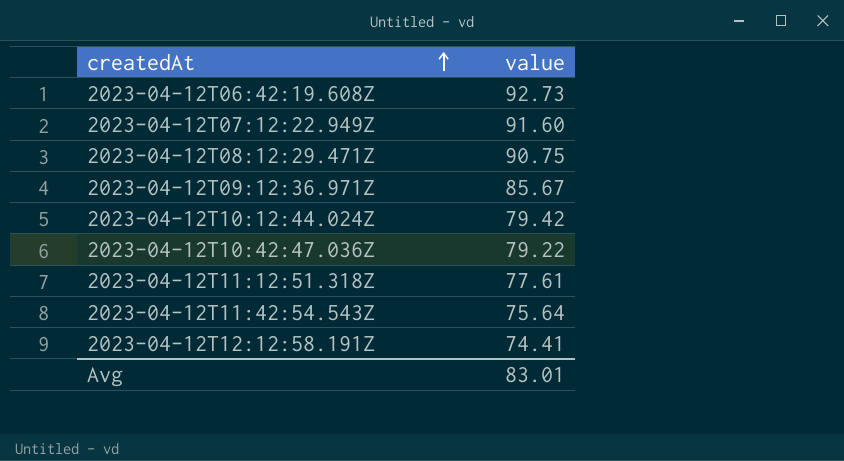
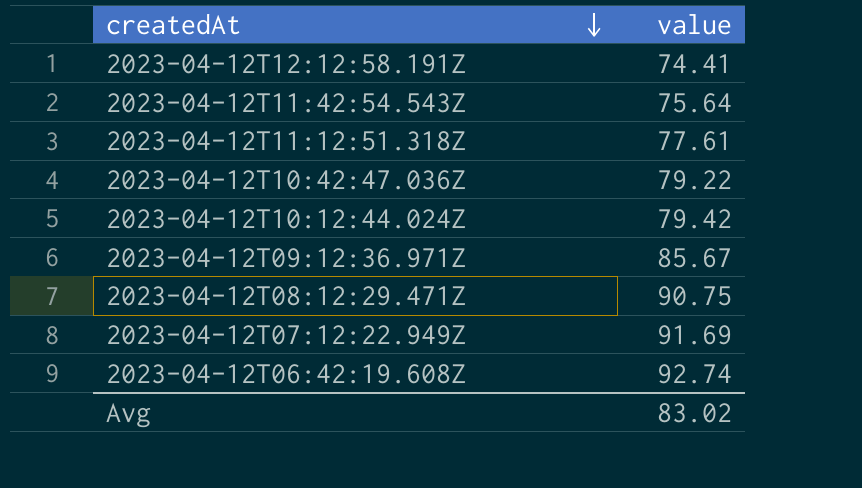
row order: createdAt ascending -> createdAt descending
2023-04-12T07:12:22.949Z | value: 91.60 -> 91.69
2023-04-12T06:42:19.608Z | value: 92.73 -> 92.74
Avg | value: 83.01 -> 83.02

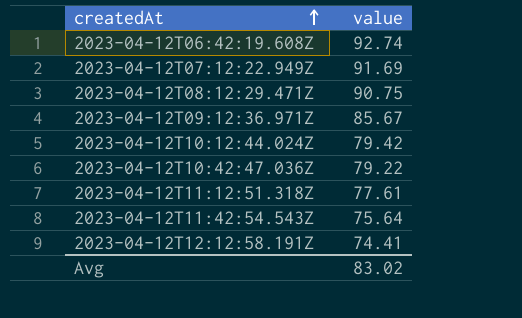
row order: createdAt descending -> createdAt ascending

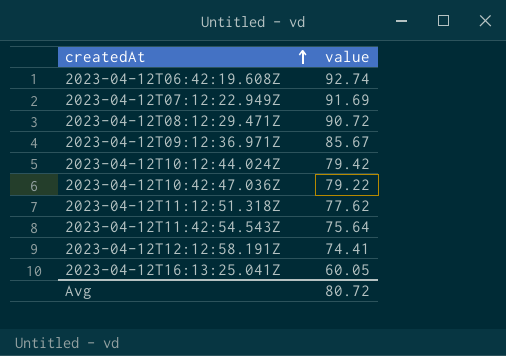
2023-04-12T08:12:29.471Z | value: 90.75 -> 90.72
2023-04-12T11:12:51.318Z | value: 77.61 -> 77.62
row 2023-04-12T16:13:25.041Z: none -> 60.05
Avg | value: 83.02 -> 80.72

